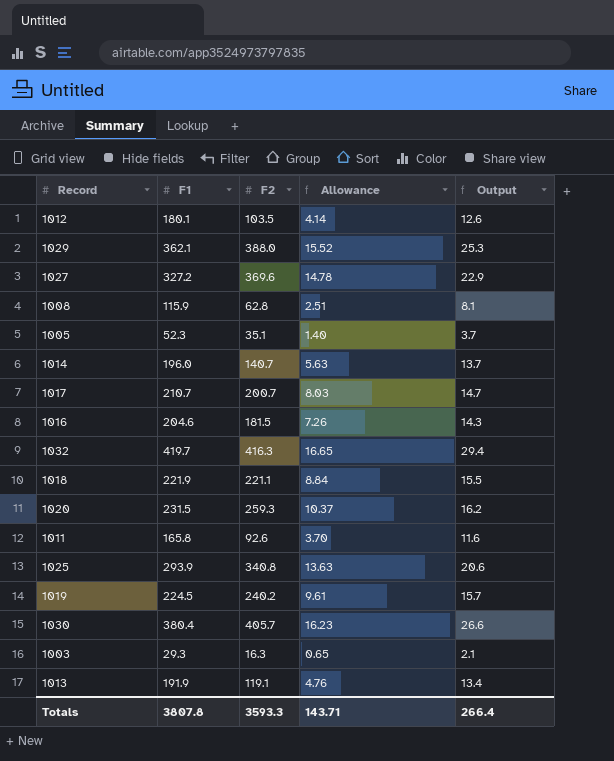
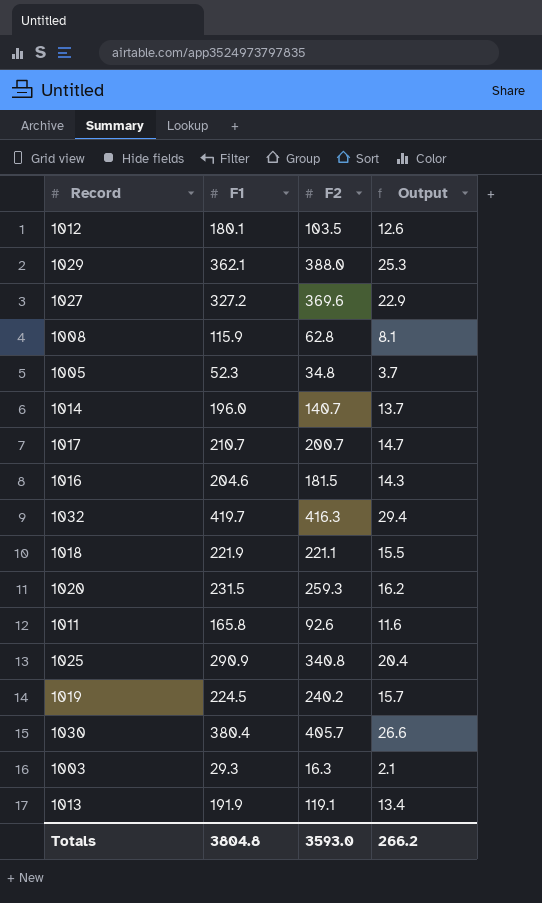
column Allowance | formula: [F2] * 0.04 -> none
1005 | F2: 35.1 -> 34.8
1025 | F1: 293.9 -> 290.9
1025 | Output: 20.6 -> 20.4
Totals | F1: 3807.8 -> 3804.8
Totals | F2: 3593.3 -> 3593.0
Totals | Output: 266.4 -> 266.2

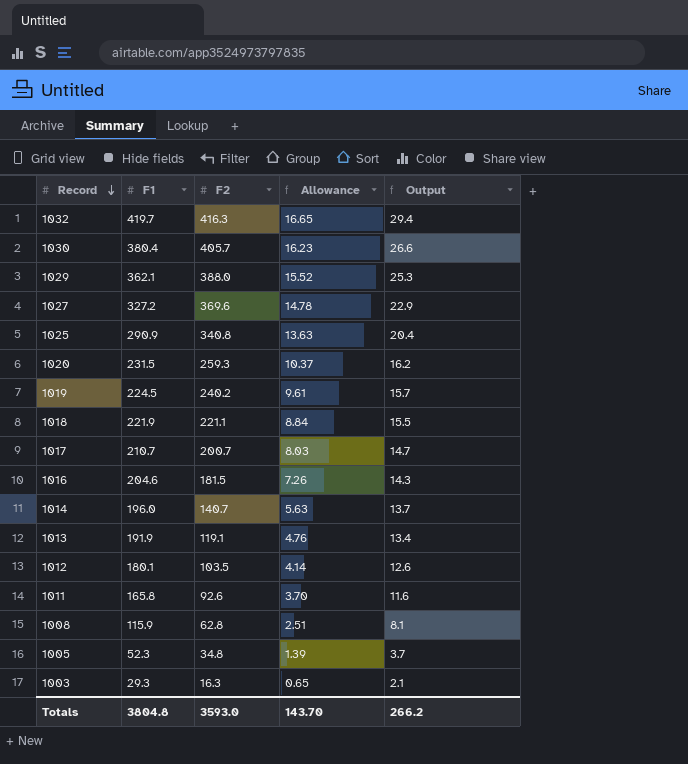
row order: none -> Record descending
column Allowance | formula: none -> [F2] * 0.04

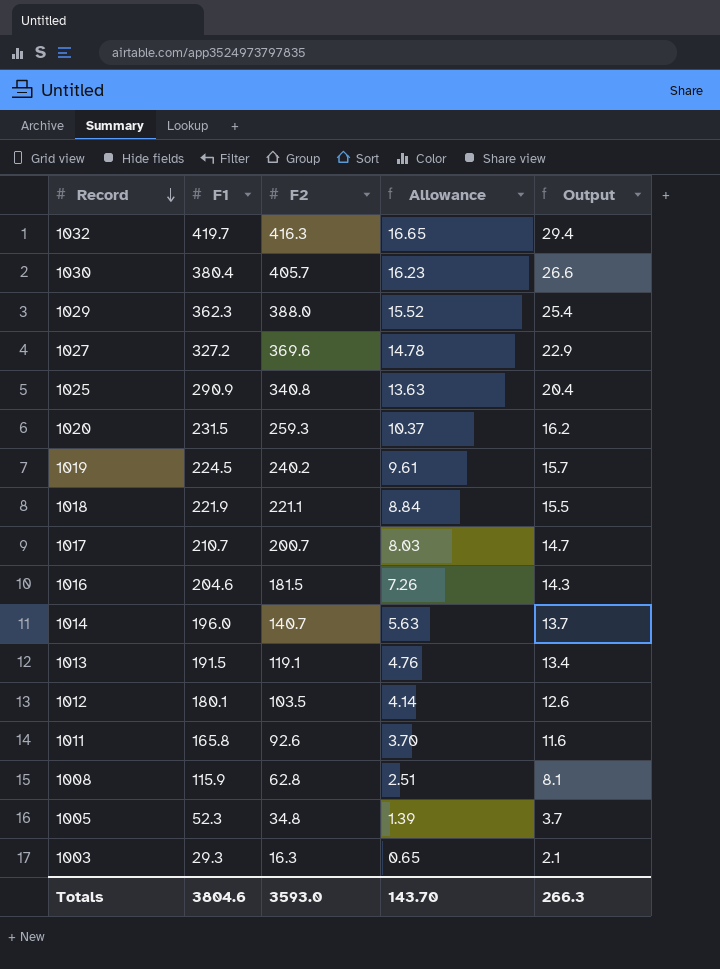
1029 | F1: 362.1 -> 362.3
1029 | Output: 25.3 -> 25.4
1013 | F1: 191.9 -> 191.5
Totals | F1: 3804.8 -> 3804.6
Totals | Output: 266.2 -> 266.3

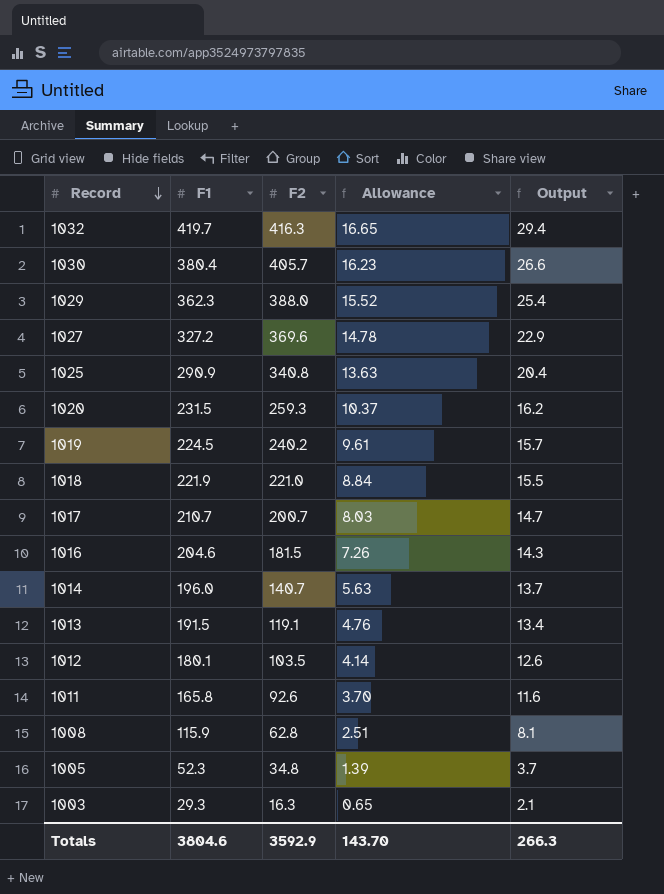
1018 | F2: 221.1 -> 221.0
Totals | F2: 3593.0 -> 3592.9

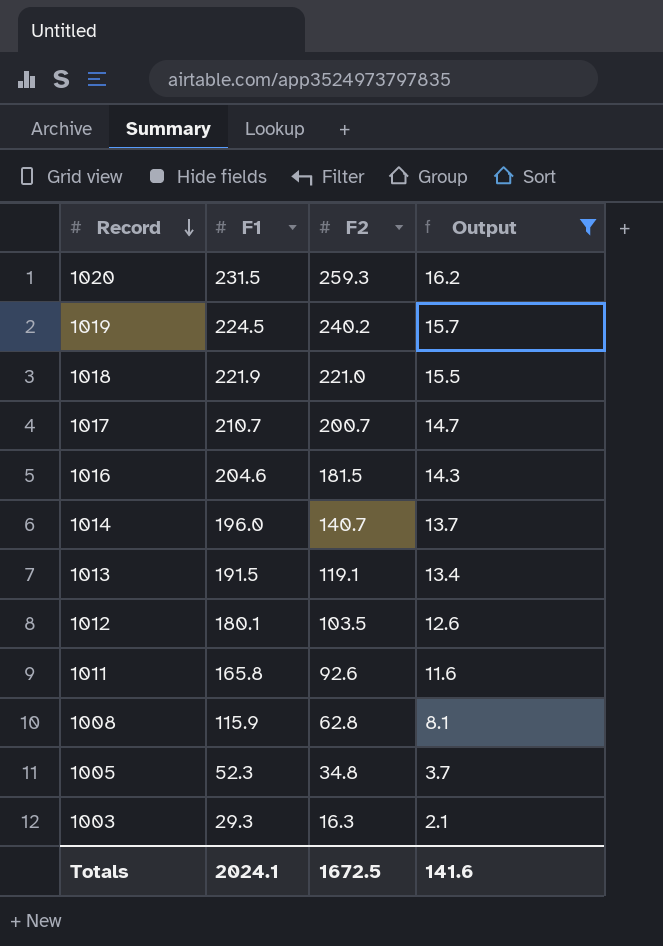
filter: none -> Output <= 16.2
column Allowance | formula: [F2] * 0.04 -> none
Totals | F1: 3804.6 -> 2024.1
Totals | F2: 3592.9 -> 1672.5
Totals | Output: 266.3 -> 141.6

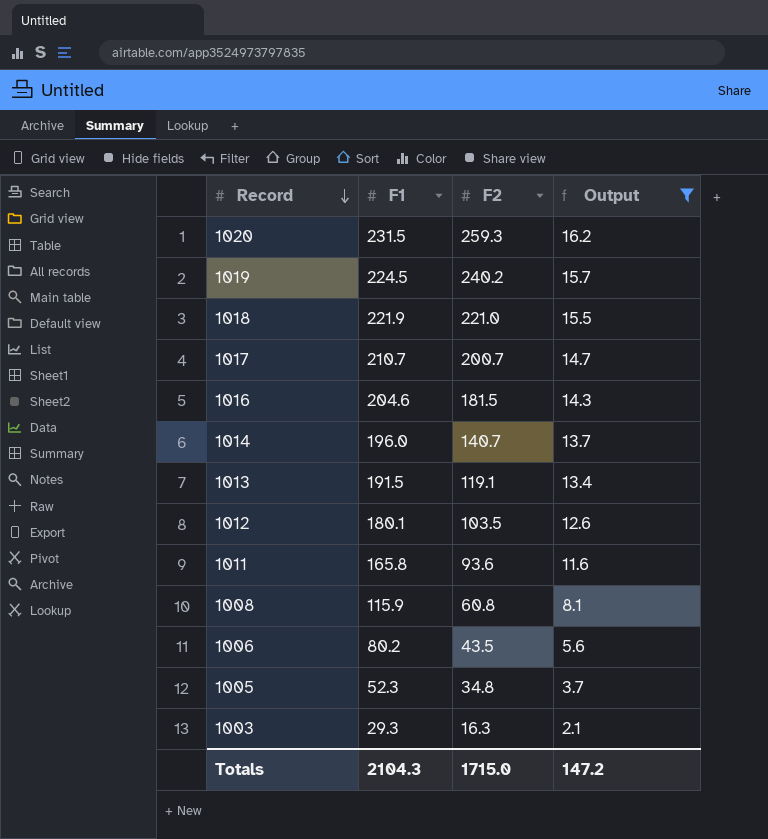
1011 | F2: 92.6 -> 93.6
1008 | F2: 62.8 -> 60.8
row 1006: none -> 80.2 | 43.5 | 5.6
Totals | F1: 2024.1 -> 2104.3
Totals | F2: 1672.5 -> 1715.0
Totals | Output: 141.6 -> 147.2

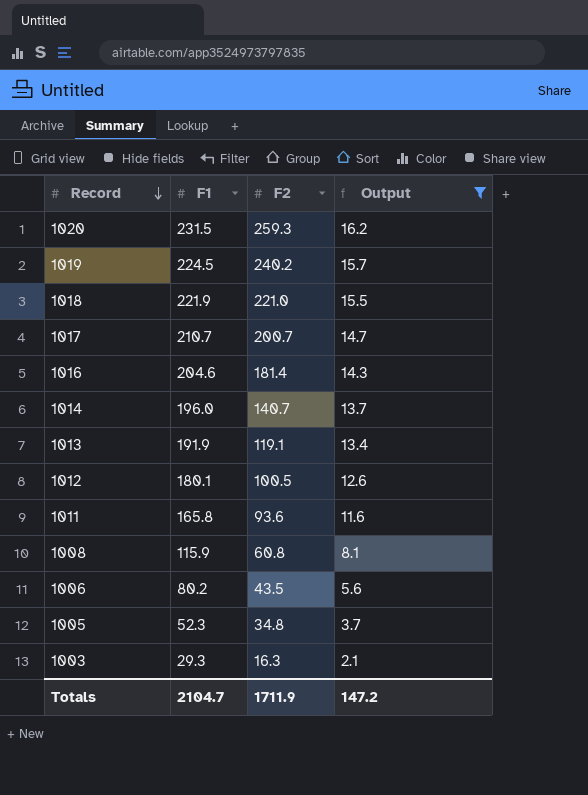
1016 | F2: 181.5 -> 181.4
1013 | F1: 191.5 -> 191.9
1012 | F2: 103.5 -> 100.5
Totals | F1: 2104.3 -> 2104.7
Totals | F2: 1715.0 -> 1711.9

